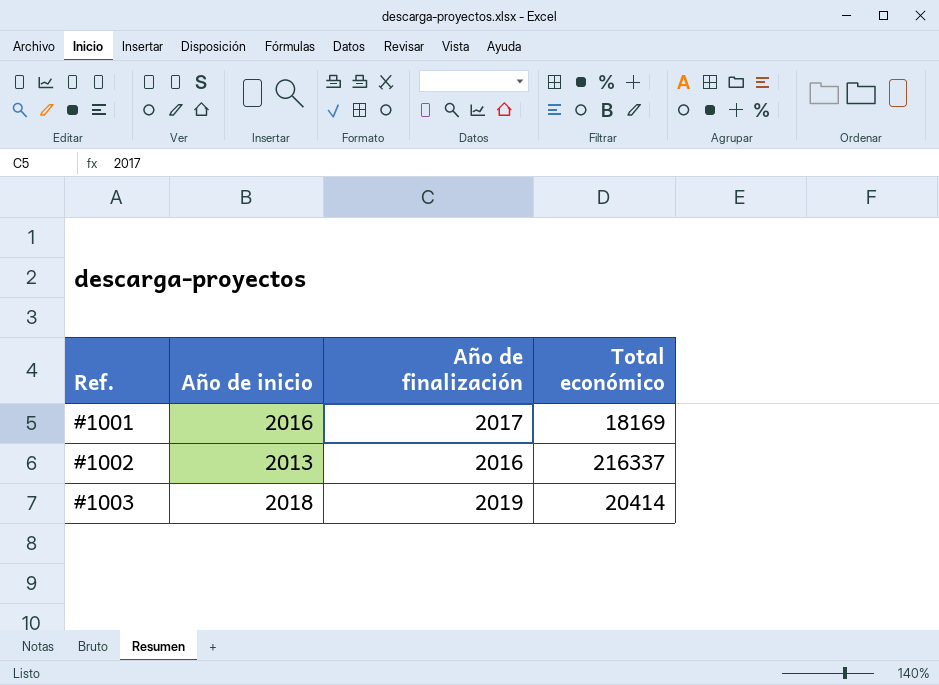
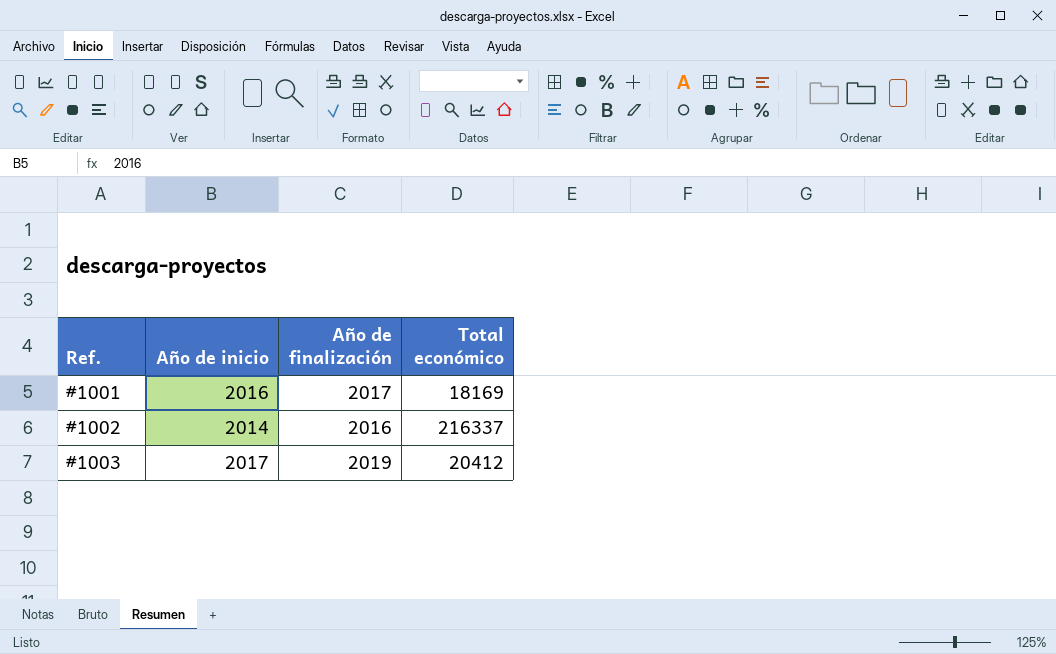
#1002 | Año de inicio: 2013 -> 2014
#1003 | Año de inicio: 2018 -> 2017
#1003 | Total económico: 20414 -> 20412

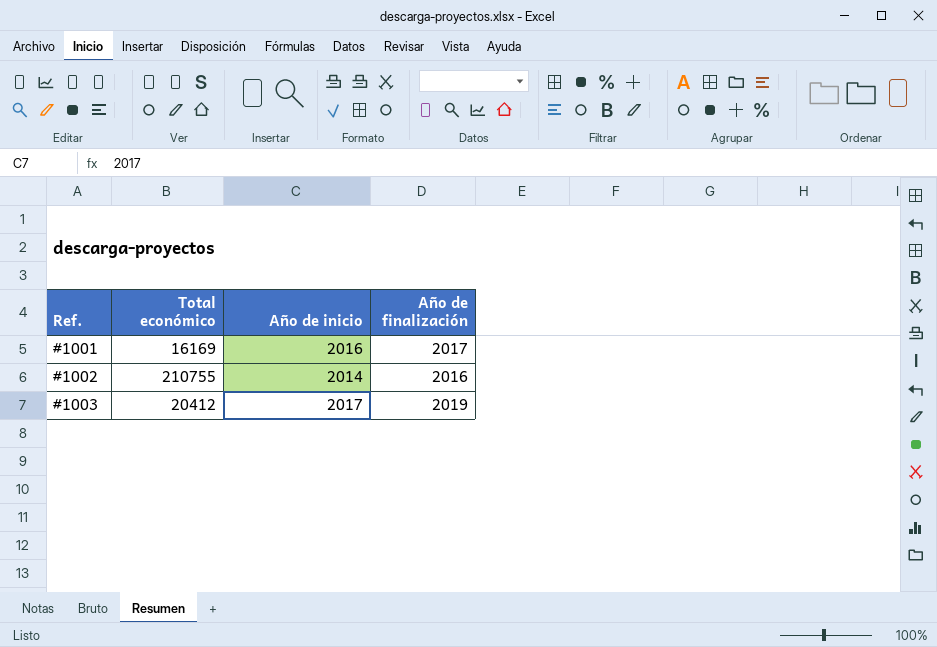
column Total económico | position: 4 -> 2
#1001 | Total económico: 18169 -> 16169
#1002 | Total económico: 216337 -> 210755

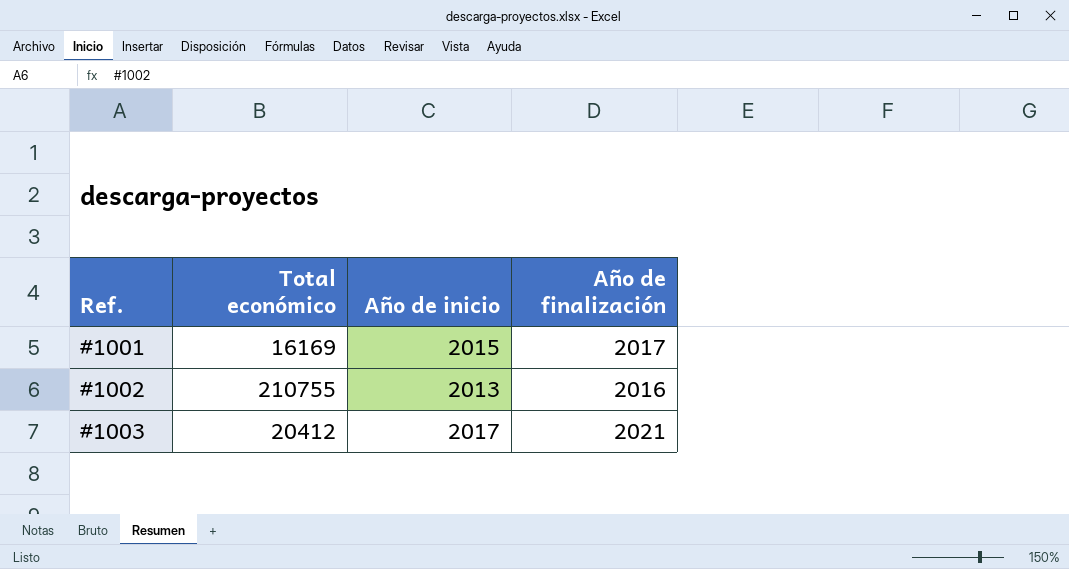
#1001 | Año de inicio: 2016 -> 2015
#1002 | Año de inicio: 2014 -> 2013
#1003 | Año de finalización: 2019 -> 2021

